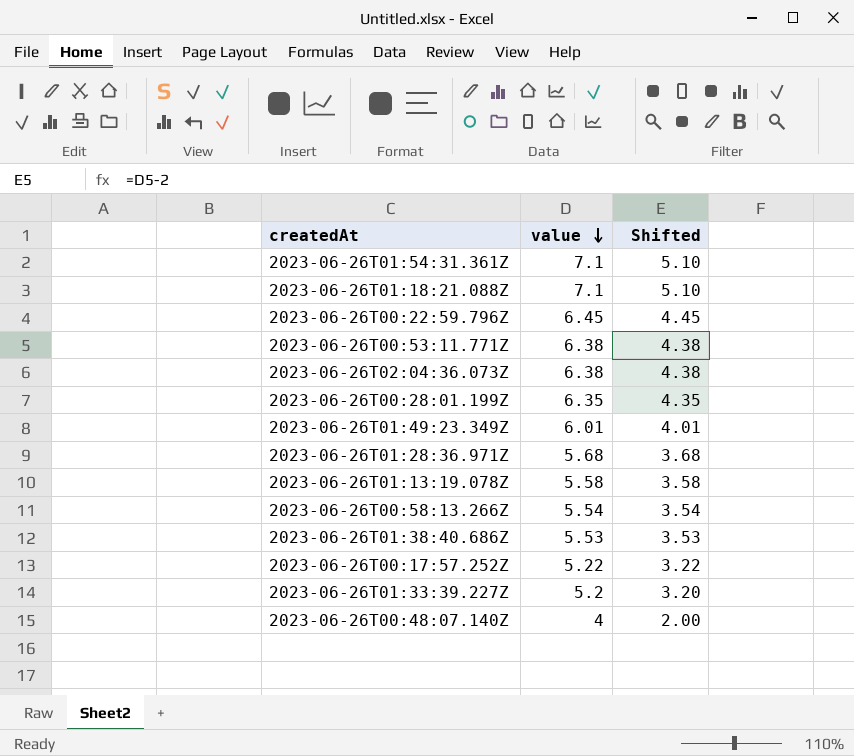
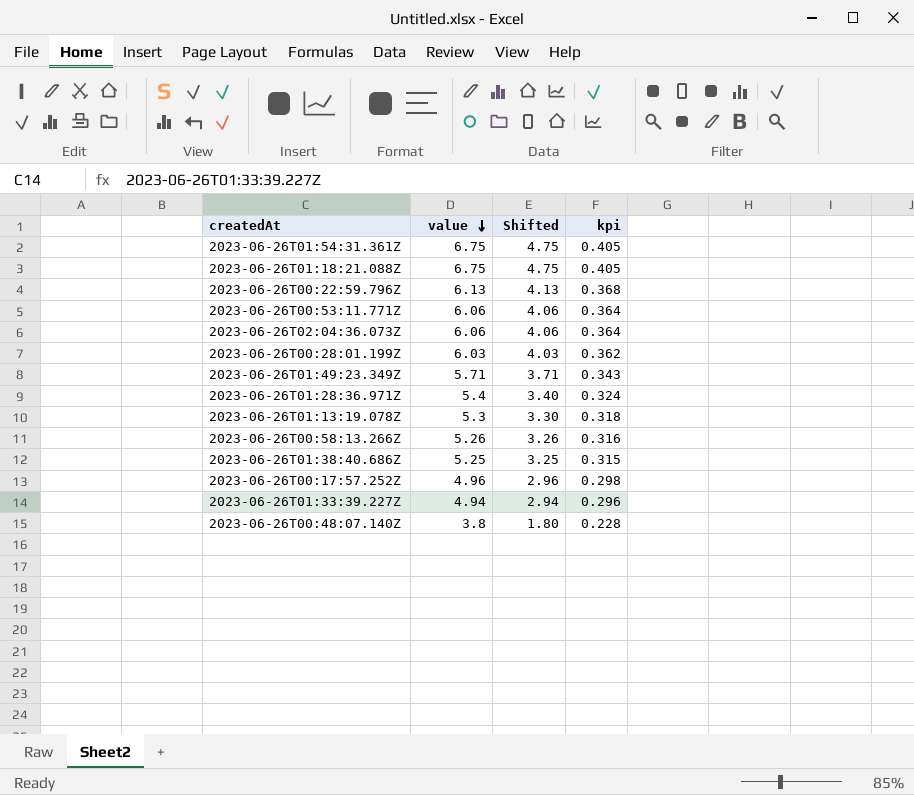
column kpi | formula: none -> [value] * 0.06
2023-06-26T01:54:31.361Z | value: 7.1 -> 6.75
2023-06-26T01:54:31.361Z | Shifted: 5.10 -> 4.75
2023-06-26T01:18:21.088Z | value: 7.1 -> 6.75
2023-06-26T01:18:21.088Z | Shifted: 5.10 -> 4.75
2023-06-26T00:22:59.796Z | value: 6.45 -> 6.13
2023-06-26T00:22:59.796Z | Shifted: 4.45 -> 4.13
2023-06-26T00:53:11.771Z | value: 6.38 -> 6.06
2023-06-26T00:53:11.771Z | Shifted: 4.38 -> 4.06
2023-06-26T02:04:36.073Z | value: 6.38 -> 6.06
2023-06-26T02:04:36.073Z | Shifted: 4.38 -> 4.06
2023-06-26T00:28:01.199Z | value: 6.35 -> 6.03
2023-06-26T00:28:01.199Z | Shifted: 4.35 -> 4.03
2023-06-26T01:49:23.349Z | value: 6.01 -> 5.71
2023-06-26T01:49:23.349Z | Shifted: 4.01 -> 3.71
2023-06-26T01:28:36.971Z | value: 5.68 -> 5.4
2023-06-26T01:28:36.971Z | Shifted: 3.68 -> 3.40
2023-06-26T01:13:19.078Z | value: 5.58 -> 5.3
2023-06-26T01:13:19.078Z | Shifted: 3.58 -> 3.30
2023-06-26T00:58:13.266Z | value: 5.54 -> 5.26
2023-06-26T00:58:13.266Z | Shifted: 3.54 -> 3.26
2023-06-26T01:38:40.686Z | value: 5.53 -> 5.25
2023-06-26T01:38:40.686Z | Shifted: 3.53 -> 3.25
2023-06-26T00:17:57.252Z | value: 5.22 -> 4.96
2023-06-26T00:17:57.252Z | Shifted: 3.22 -> 2.96
2023-06-26T01:33:39.227Z | value: 5.2 -> 4.94
2023-06-26T01:33:39.227Z | Shifted: 3.20 -> 2.94
2023-06-26T00:48:07.140Z | value: 4 -> 3.8
2023-06-26T00:48:07.140Z | Shifted: 2.00 -> 1.80

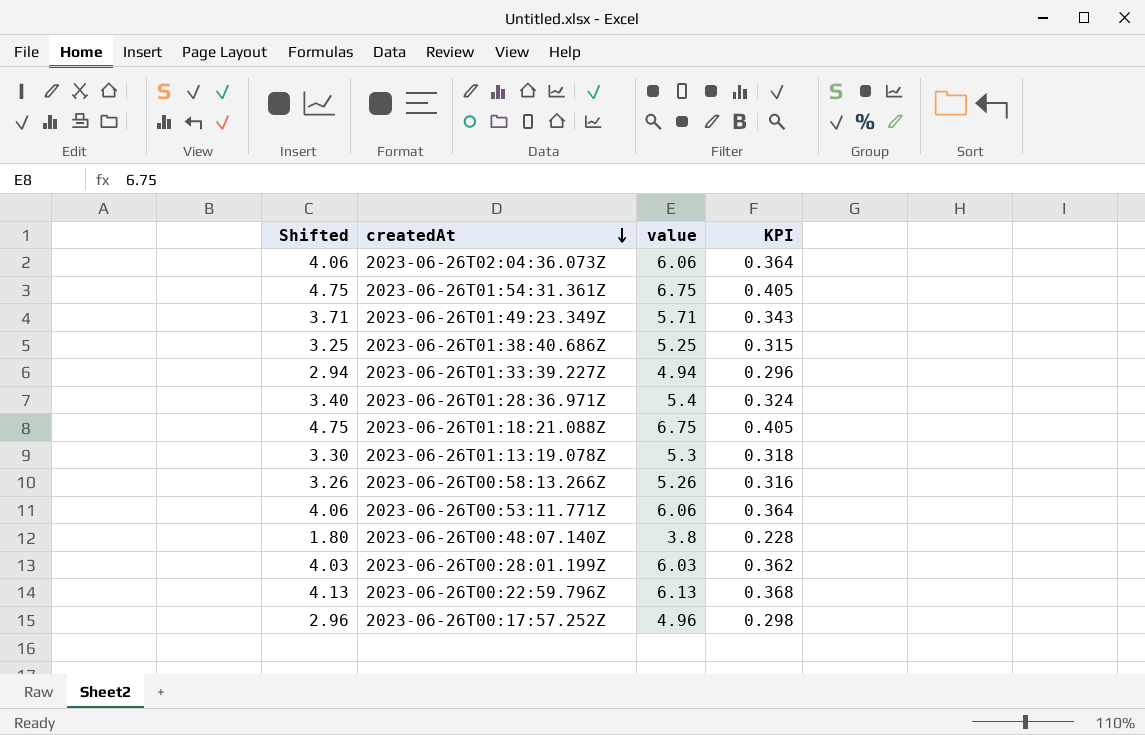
row order: value descending -> createdAt descending
column Shifted | position: 3 -> 1
column name: kpi -> KPI

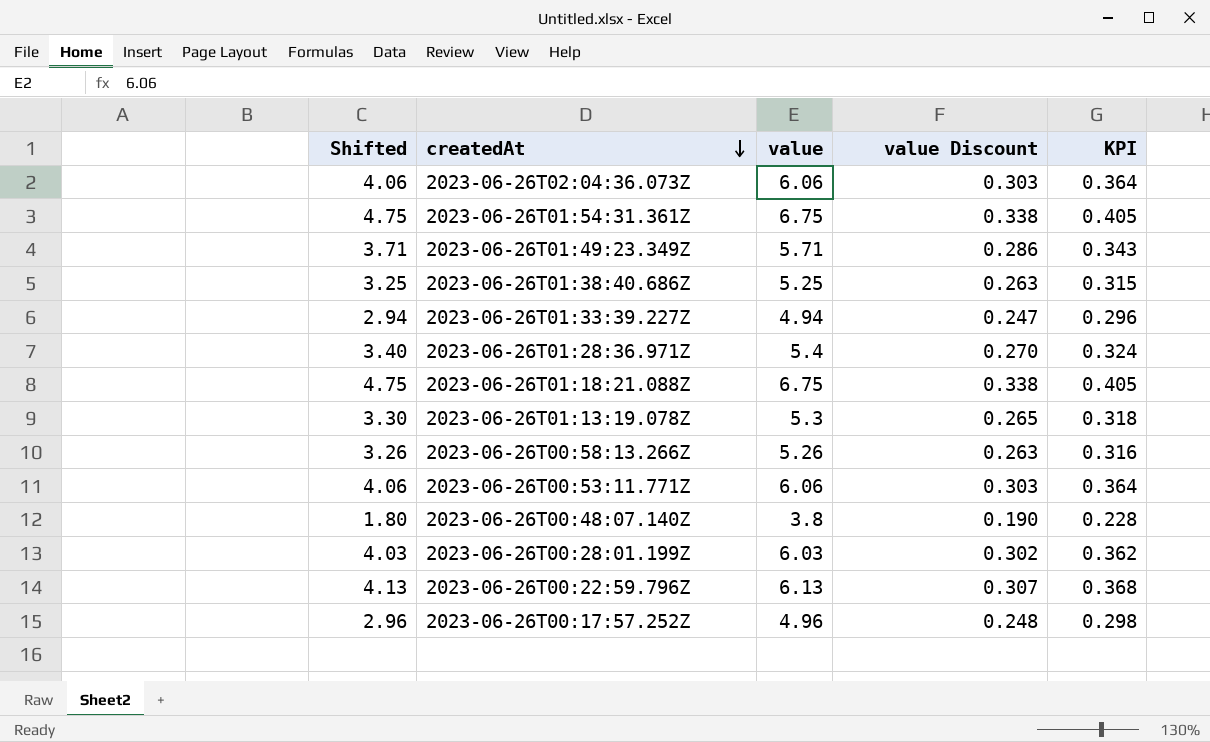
column value Discount | formula: none -> [value] * 0.05

